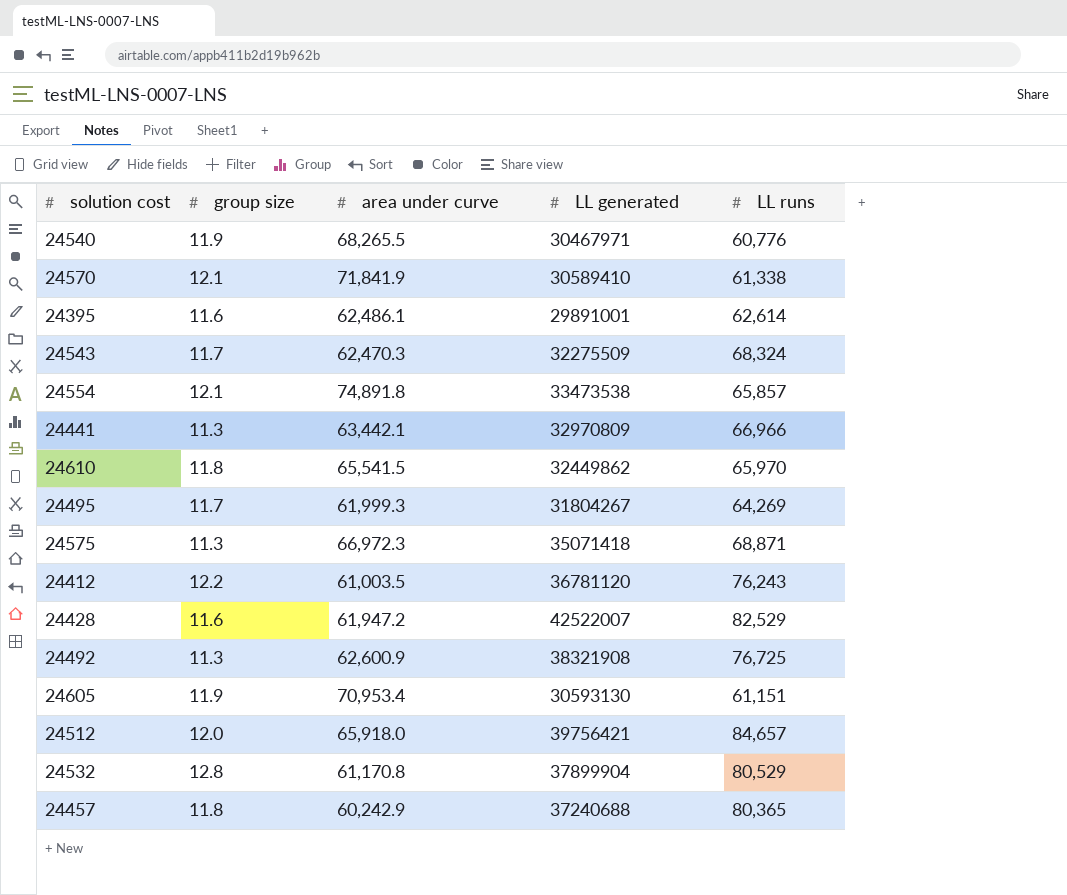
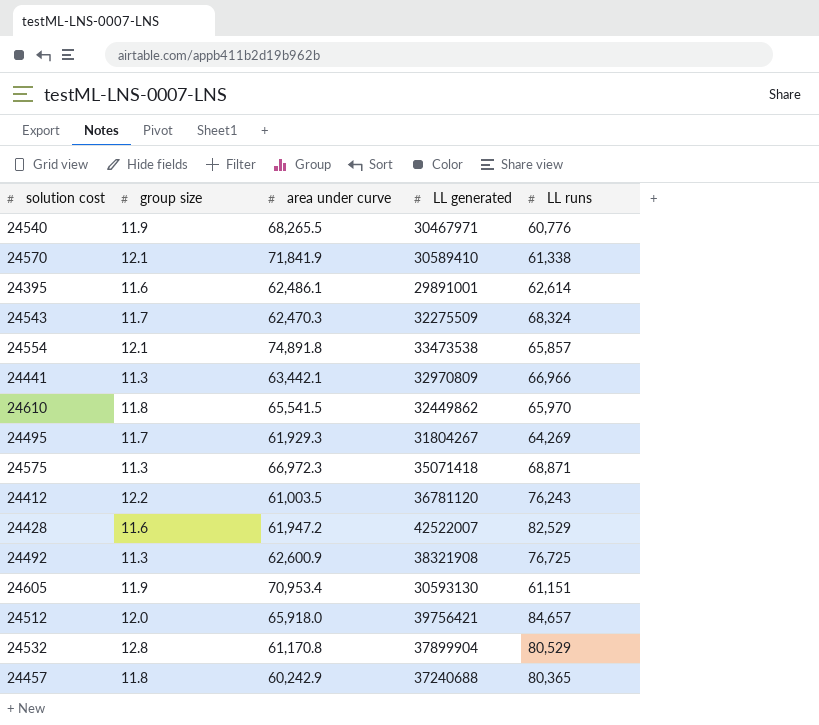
24495 | area under curve: 61,999.3 -> 61,929.3

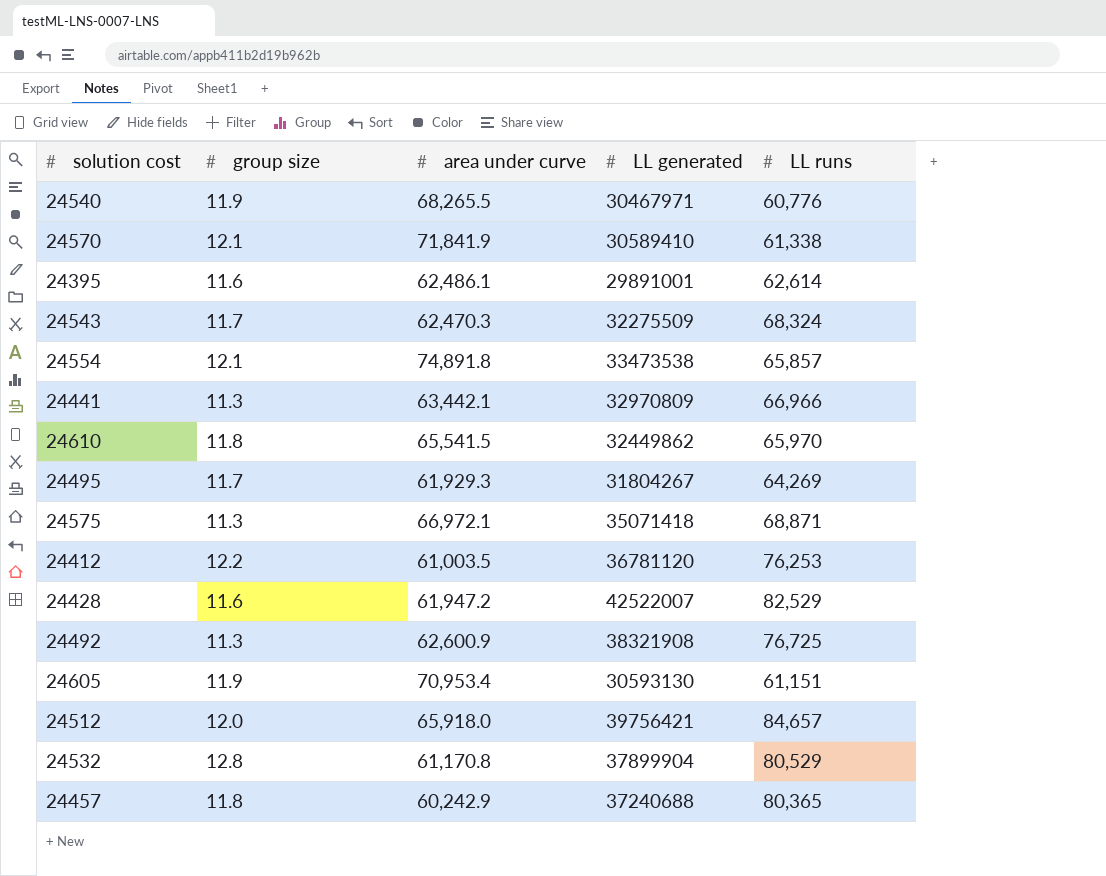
24575 | area under curve: 66,972.3 -> 66,972.1
24412 | LL runs: 76,243 -> 76,253

